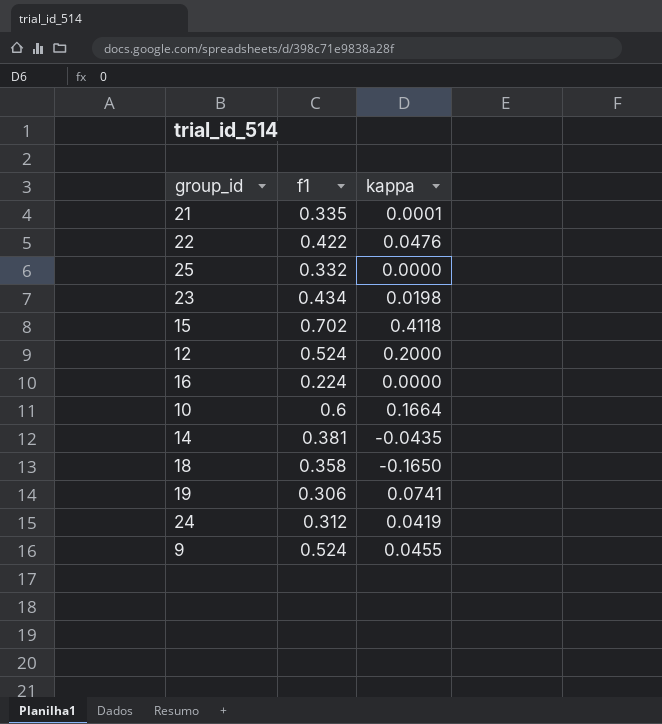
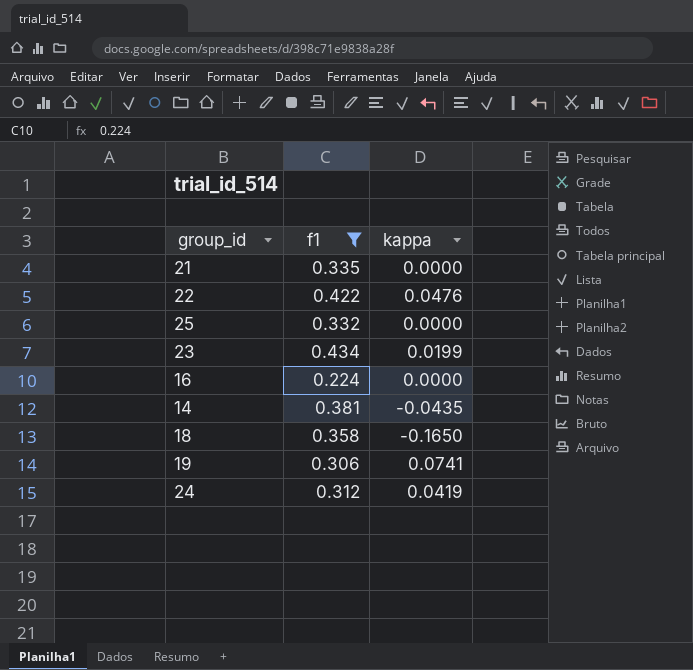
filter: none -> f1 <= 0.434
21 | kappa: 0.0001 -> 0.0000
23 | kappa: 0.0198 -> 0.0199

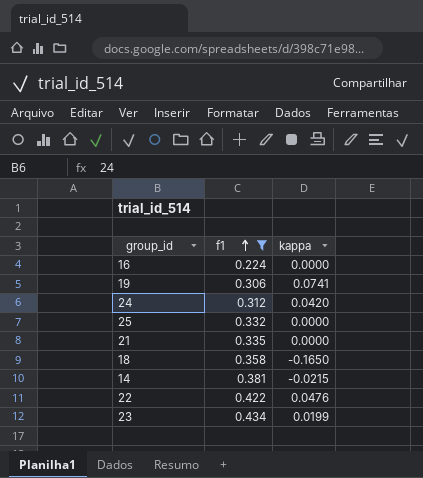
row order: none -> f1 ascending
24 | kappa: 0.0419 -> 0.0420
14 | kappa: -0.0435 -> -0.0215

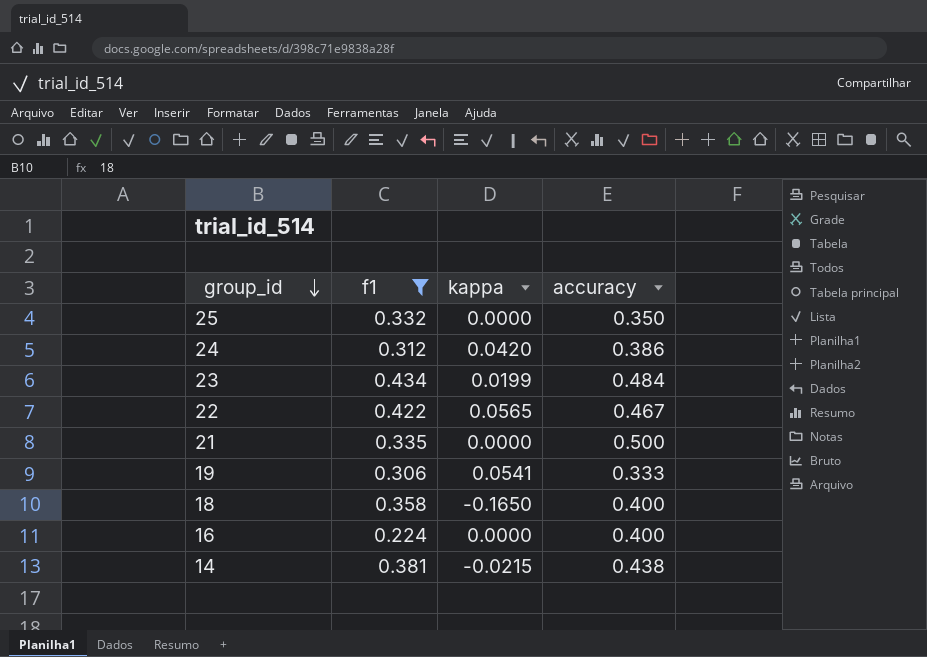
row order: f1 ascending -> group_id descending
column accuracy | position: none -> 4
22 | kappa: 0.0476 -> 0.0565
19 | kappa: 0.0741 -> 0.0541

